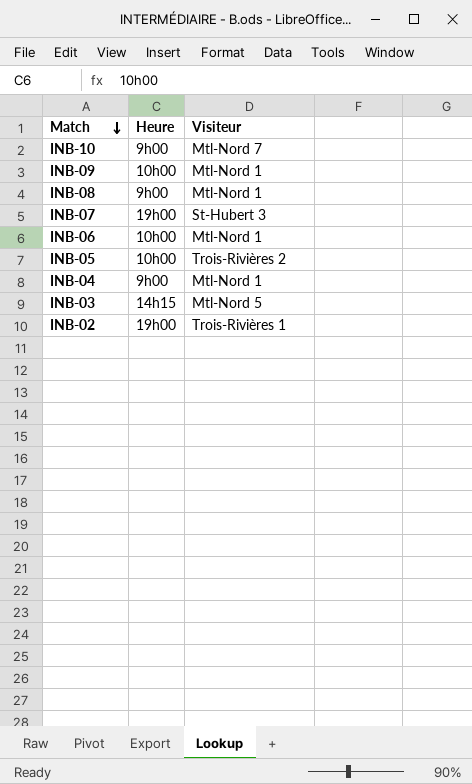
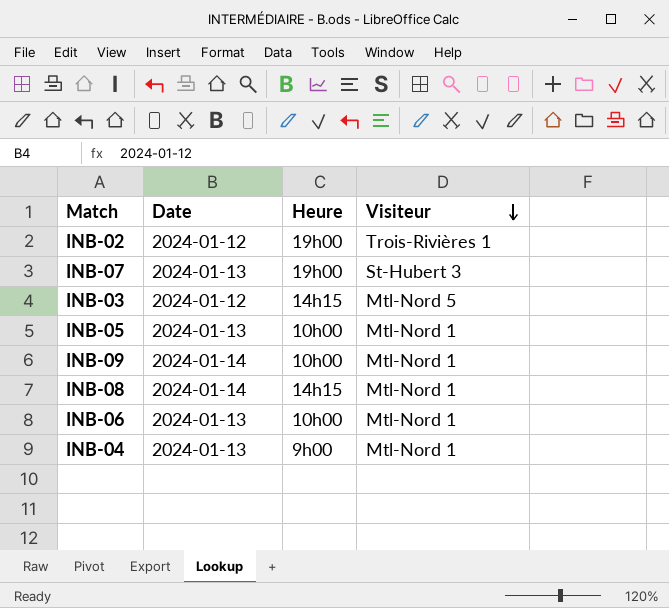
row order: Match descending -> Visiteur descending
column Date | position: none -> 2
row INB-10: 9h00 | Mtl-Nord 7 -> none
INB-05 | Visiteur: Trois-Rivières 2 -> Mtl-Nord 1
INB-08 | Heure: 9h00 -> 14h15

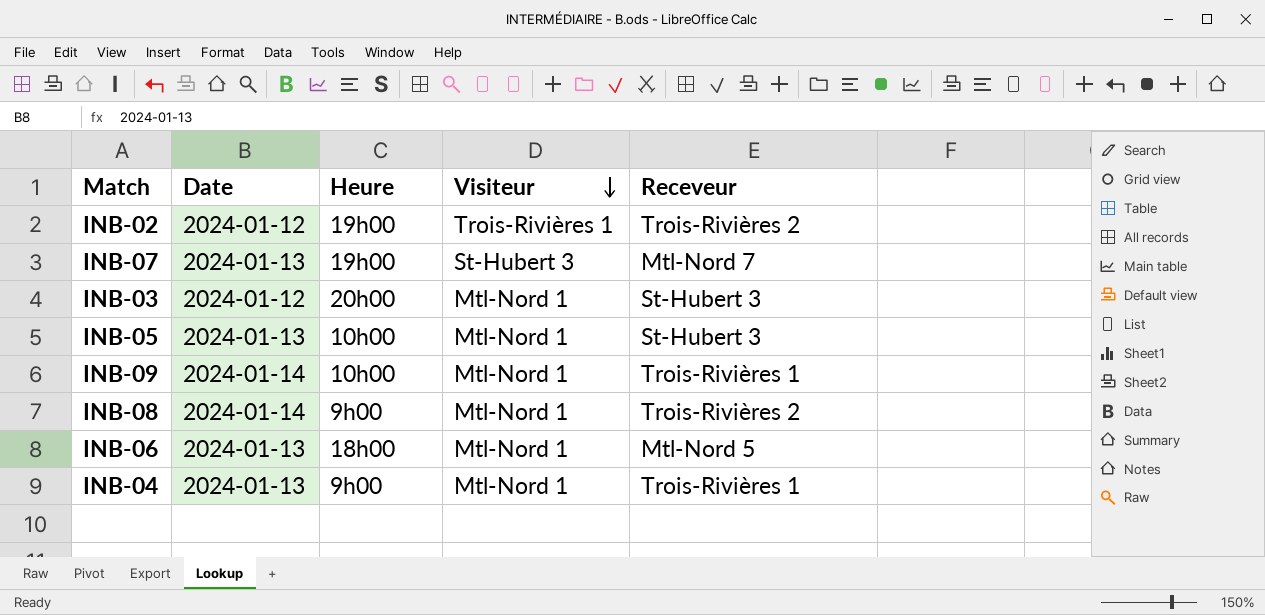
column Receveur | position: none -> 5
INB-03 | Heure: 14h15 -> 20h00
INB-03 | Visiteur: Mtl-Nord 5 -> Mtl-Nord 1
INB-08 | Heure: 14h15 -> 9h00
INB-06 | Heure: 10h00 -> 18h00

